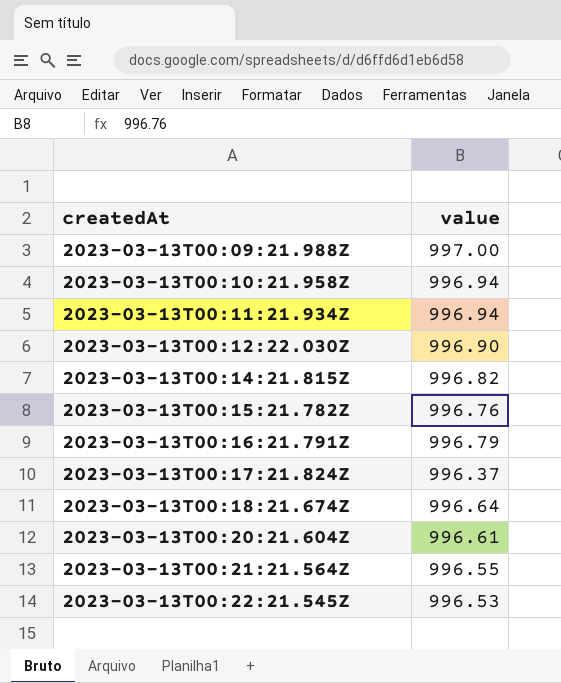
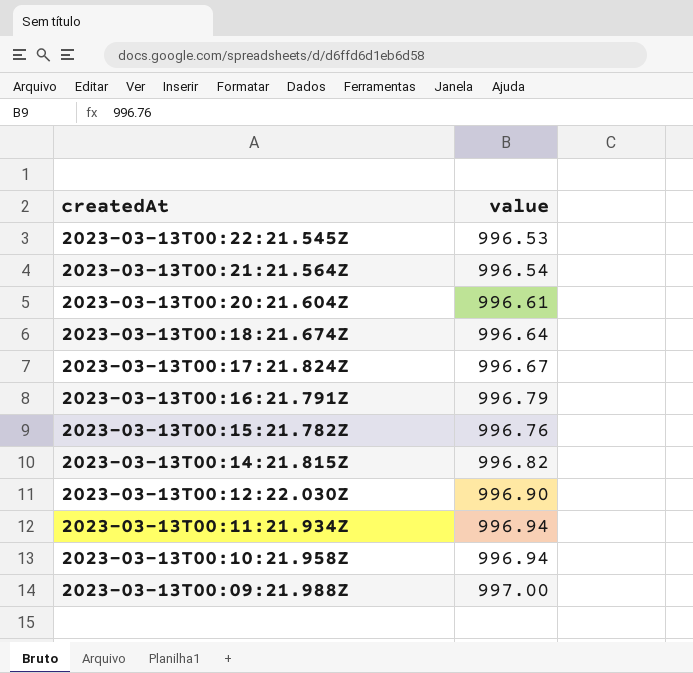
row order: createdAt ascending -> createdAt descending
2023-03-13T00:21:21.564Z | value: 996.55 -> 996.54
2023-03-13T00:17:21.824Z | value: 996.37 -> 996.67

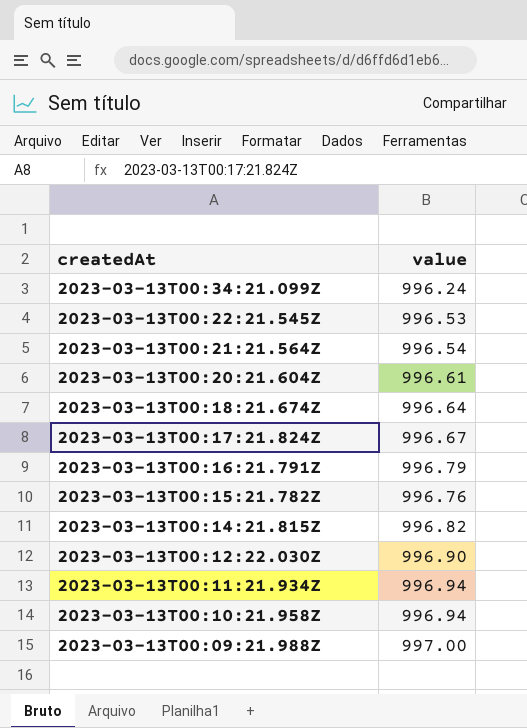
row 2023-03-13T00:34:21.099Z: none -> 996.24

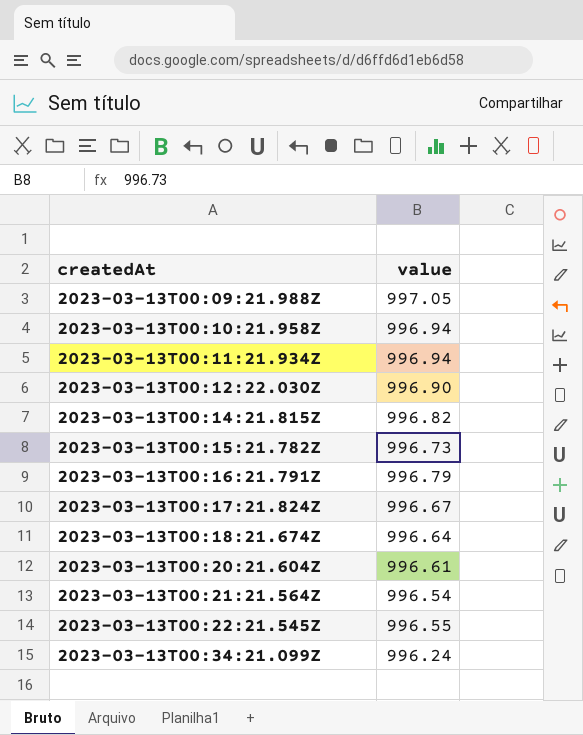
row order: createdAt descending -> createdAt ascending
2023-03-13T00:09:21.988Z | value: 997.00 -> 997.05
2023-03-13T00:15:21.782Z | value: 996.76 -> 996.73
2023-03-13T00:22:21.545Z | value: 996.53 -> 996.55

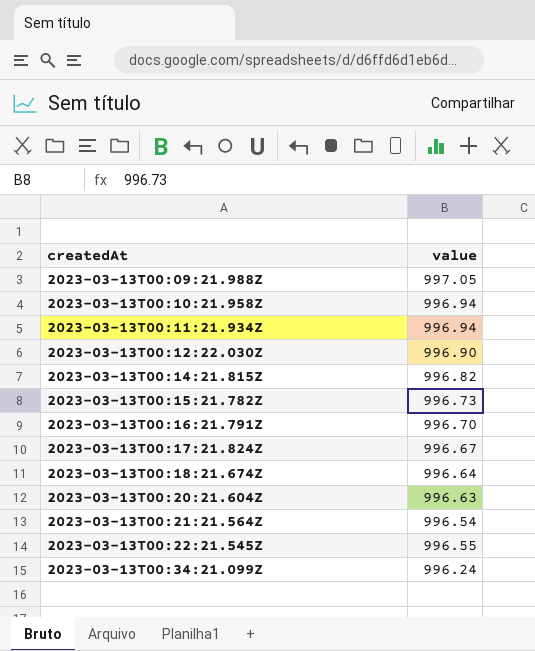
2023-03-13T00:16:21.791Z | value: 996.79 -> 996.70
2023-03-13T00:20:21.604Z | value: 996.61 -> 996.63

